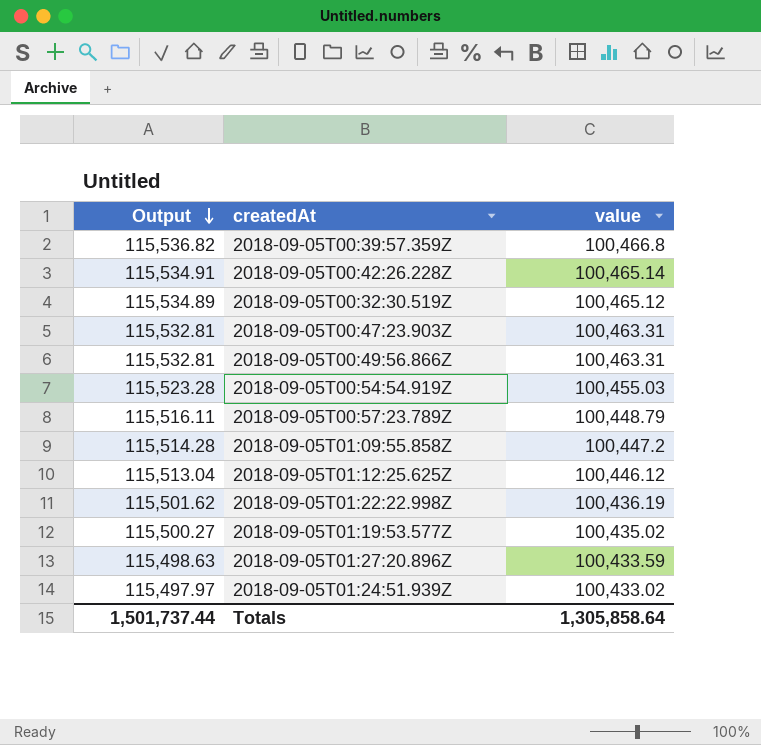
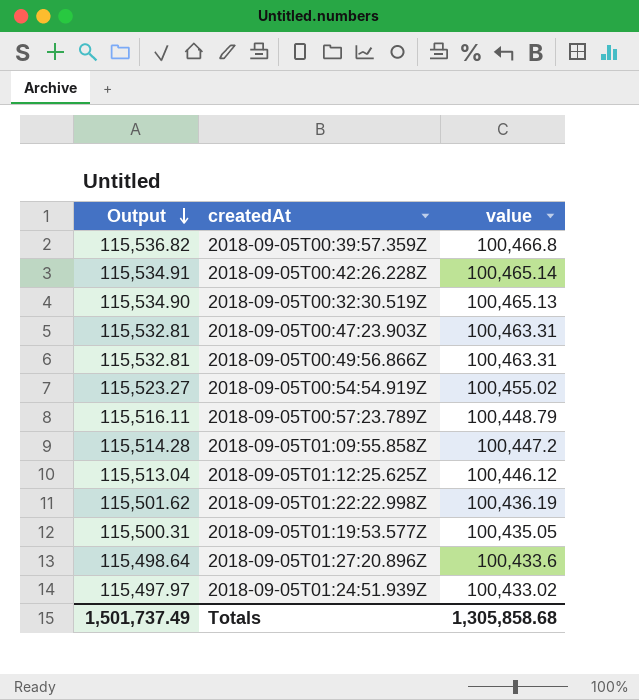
2018-09-05T00:32:30.519Z | Output: 115,534.89 -> 115,534.90
2018-09-05T00:32:30.519Z | value: 100,465.12 -> 100,465.13
2018-09-05T00:54:54.919Z | Output: 115,523.28 -> 115,523.27
2018-09-05T00:54:54.919Z | value: 100,455.03 -> 100,455.02
2018-09-05T01:19:53.577Z | Output: 115,500.27 -> 115,500.31
2018-09-05T01:19:53.577Z | value: 100,435.02 -> 100,435.05
2018-09-05T01:27:20.896Z | Output: 115,498.63 -> 115,498.64
2018-09-05T01:27:20.896Z | value: 100,433.59 -> 100,433.6
Totals | Output: 1,501,737.44 -> 1,501,737.49
Totals | value: 1,305,858.64 -> 1,305,858.68

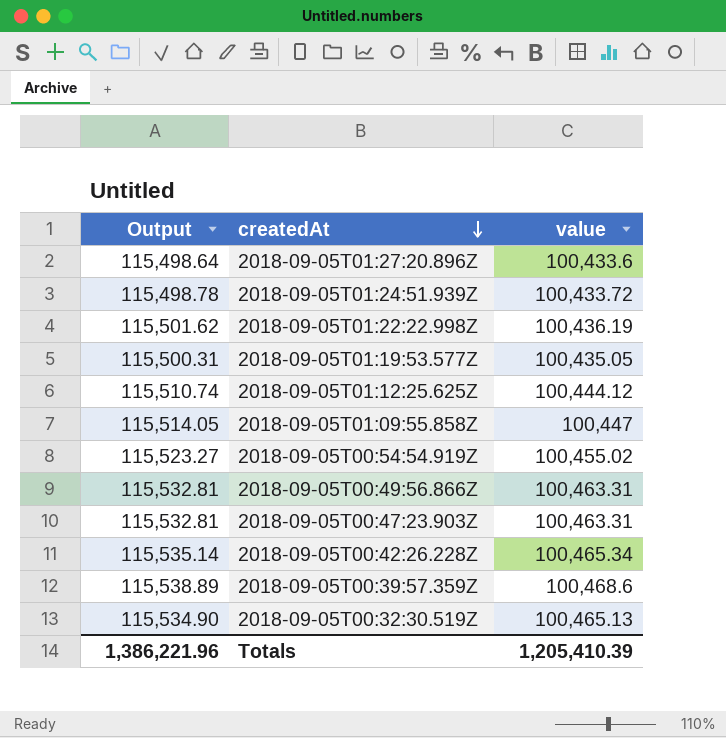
row order: Output descending -> createdAt descending
row 2018-09-05T00:57:23.789Z: 115,516.11 | 100,448.79 -> none
2018-09-05T01:24:51.939Z | Output: 115,497.97 -> 115,498.78
2018-09-05T01:24:51.939Z | value: 100,433.02 -> 100,433.72
2018-09-05T01:12:25.625Z | Output: 115,513.04 -> 115,510.74
2018-09-05T01:12:25.625Z | value: 100,446.12 -> 100,444.12
2018-09-05T01:09:55.858Z | Output: 115,514.28 -> 115,514.05
2018-09-05T01:09:55.858Z | value: 100,447.2 -> 100,447
2018-09-05T00:42:26.228Z | Output: 115,534.91 -> 115,535.14
2018-09-05T00:42:26.228Z | value: 100,465.14 -> 100,465.34
2018-09-05T00:39:57.359Z | Output: 115,536.82 -> 115,538.89
2018-09-05T00:39:57.359Z | value: 100,466.8 -> 100,468.6
Totals | Output: 1,501,737.49 -> 1,386,221.96
Totals | value: 1,305,858.68 -> 1,205,410.39

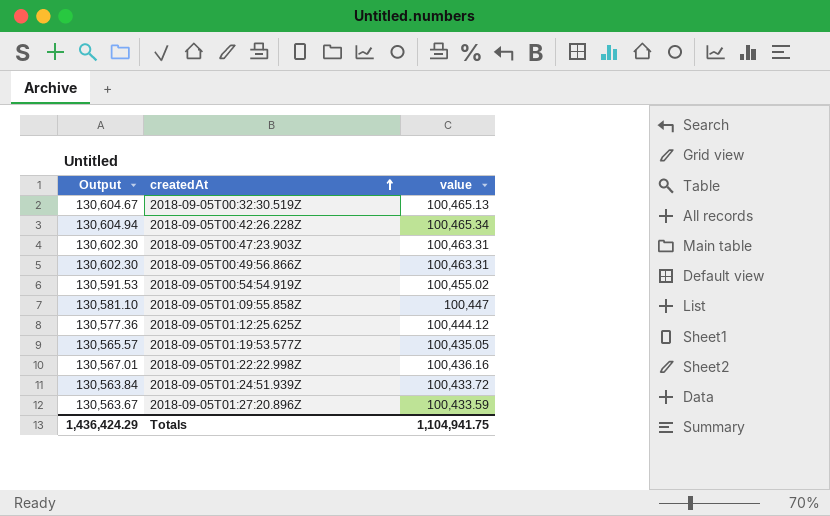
row order: createdAt descending -> createdAt ascending
column Output | formula: [value] * 1.15 -> [value] * 1.3
row 2018-09-05T00:39:57.359Z: 115,538.89 | 100,468.6 -> none
2018-09-05T01:22:22.998Z | value: 100,436.19 -> 100,436.16
2018-09-05T01:27:20.896Z | value: 100,433.6 -> 100,433.59
Totals | Output: 1,386,221.96 -> 1,436,424.29
Totals | value: 1,205,410.39 -> 1,104,941.75

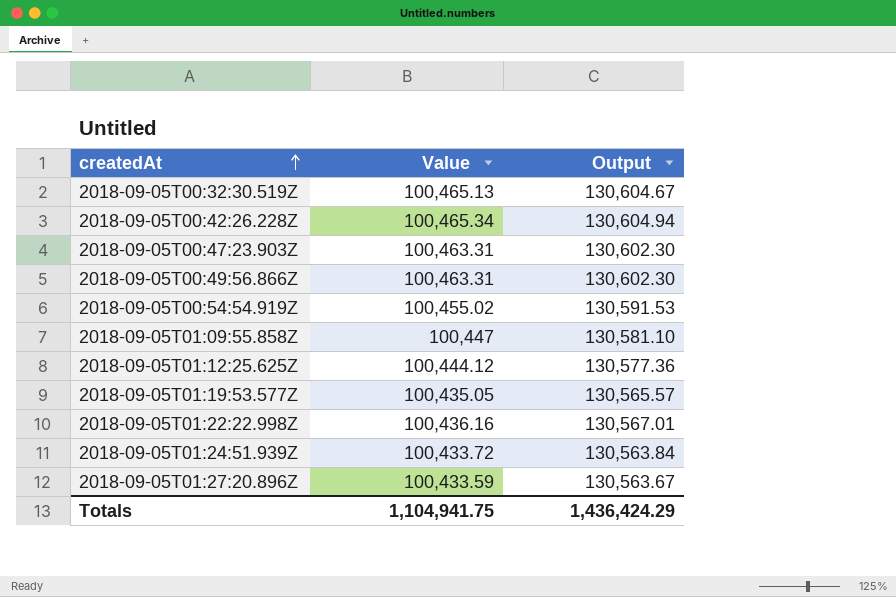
column name: value -> Value
column Output | position: 1 -> 3

